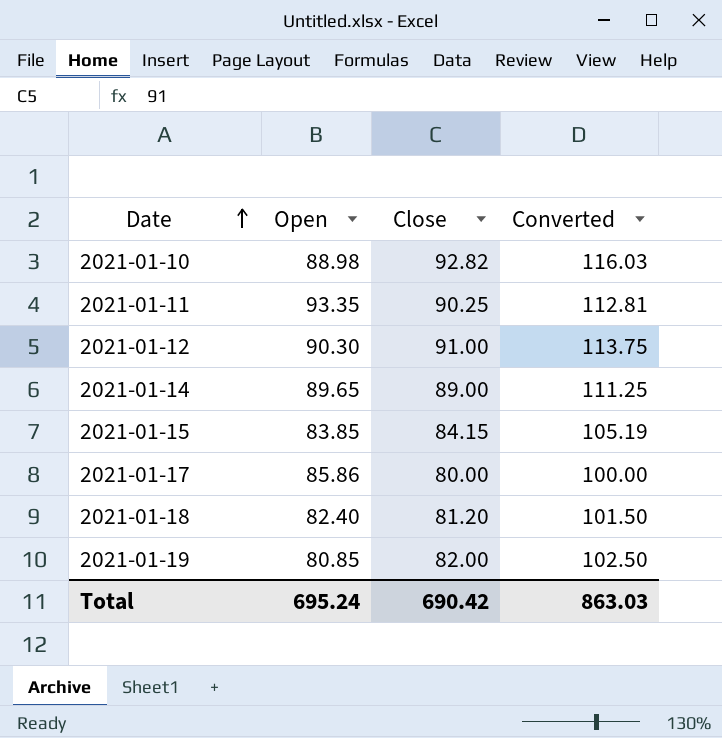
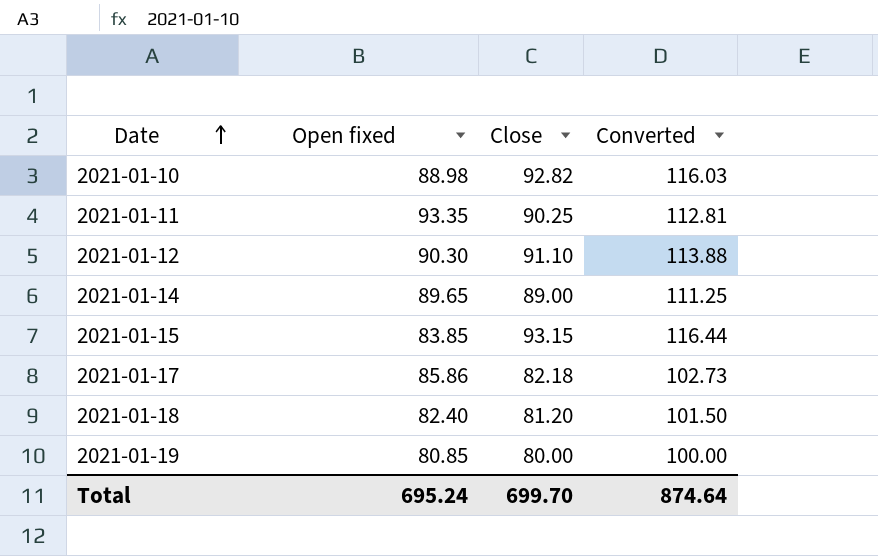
column name: Open -> Open fixed
2021-01-12 | Close: 91.00 -> 91.10
2021-01-12 | Converted: 113.75 -> 113.88
2021-01-15 | Close: 84.15 -> 93.15
2021-01-15 | Converted: 105.19 -> 116.44
2021-01-17 | Close: 80.00 -> 82.18
2021-01-17 | Converted: 100.00 -> 102.73
2021-01-19 | Close: 82.00 -> 80.00
2021-01-19 | Converted: 102.50 -> 100.00
Total | Close: 690.42 -> 699.70
Total | Converted: 863.03 -> 874.64

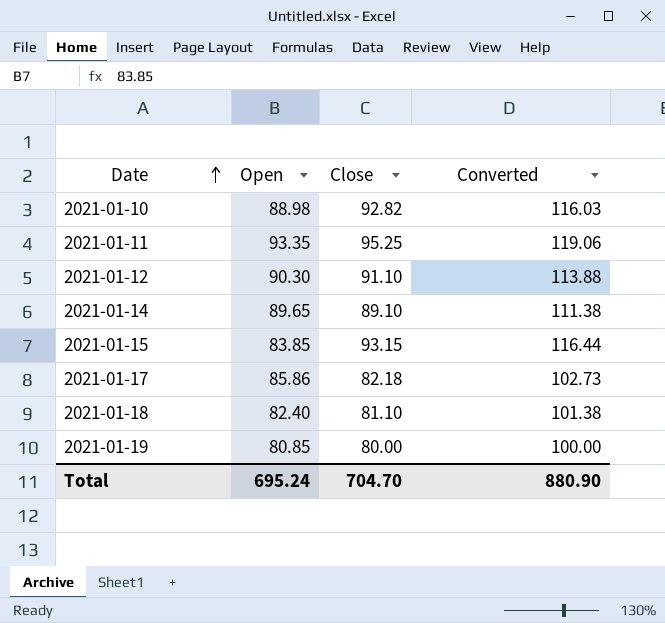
column name: Open fixed -> Open
2021-01-11 | Close: 90.25 -> 95.25
2021-01-11 | Converted: 112.81 -> 119.06
2021-01-14 | Close: 89.00 -> 89.10
2021-01-14 | Converted: 111.25 -> 111.38
2021-01-18 | Close: 81.20 -> 81.10
2021-01-18 | Converted: 101.50 -> 101.38
Total | Close: 699.70 -> 704.70
Total | Converted: 874.64 -> 880.90

